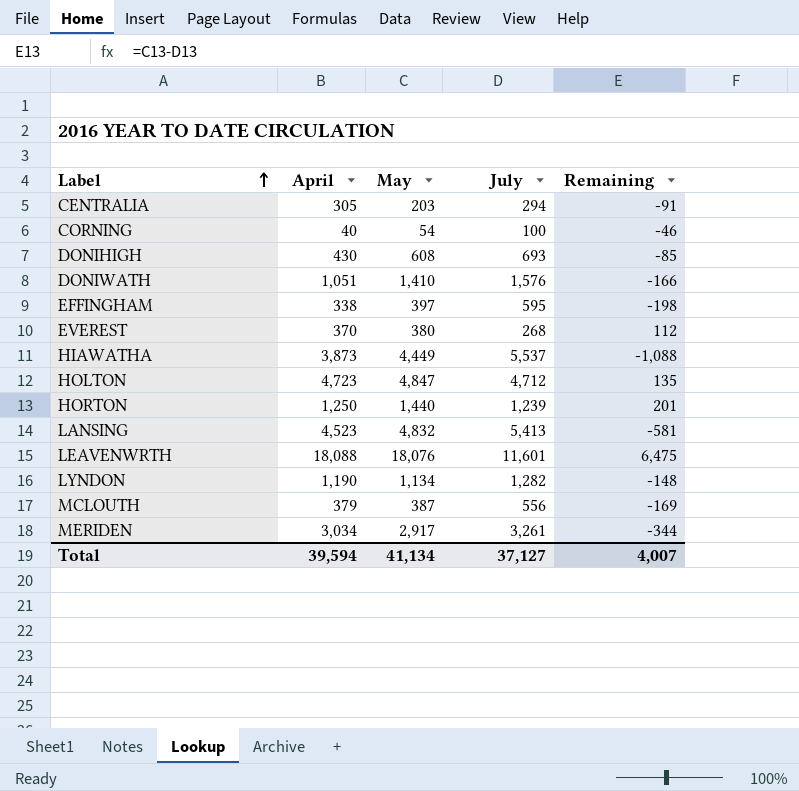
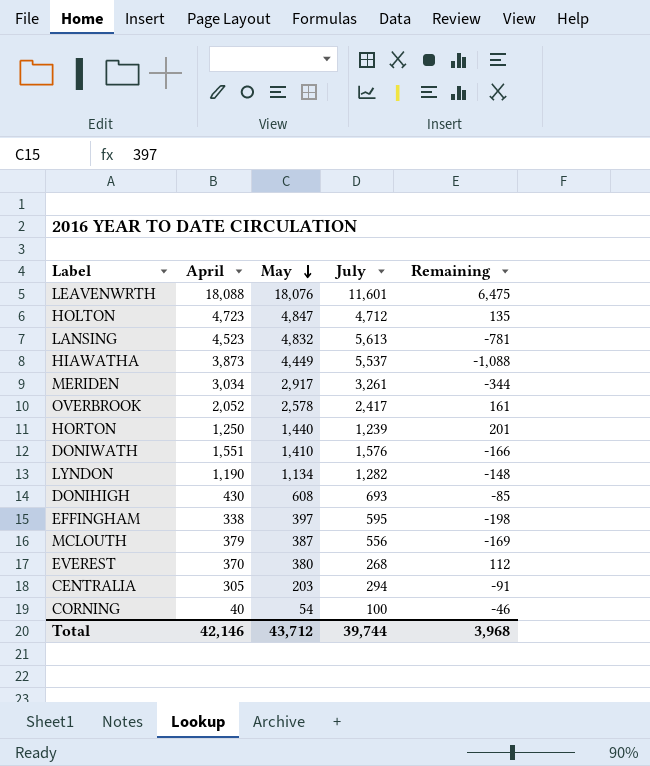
row order: Label ascending -> May descending
LANSING | July: 5,413 -> 5,613
LANSING | Remaining: -581 -> -781
row OVERBROOK: none -> 2,052 | 2,578 | 2,417 | 161
DONIWATH | April: 1,051 -> 1,551
Total | April: 39,594 -> 42,146
Total | May: 41,134 -> 43,712
Total | July: 37,127 -> 39,744
Total | Remaining: 4,007 -> 3,968

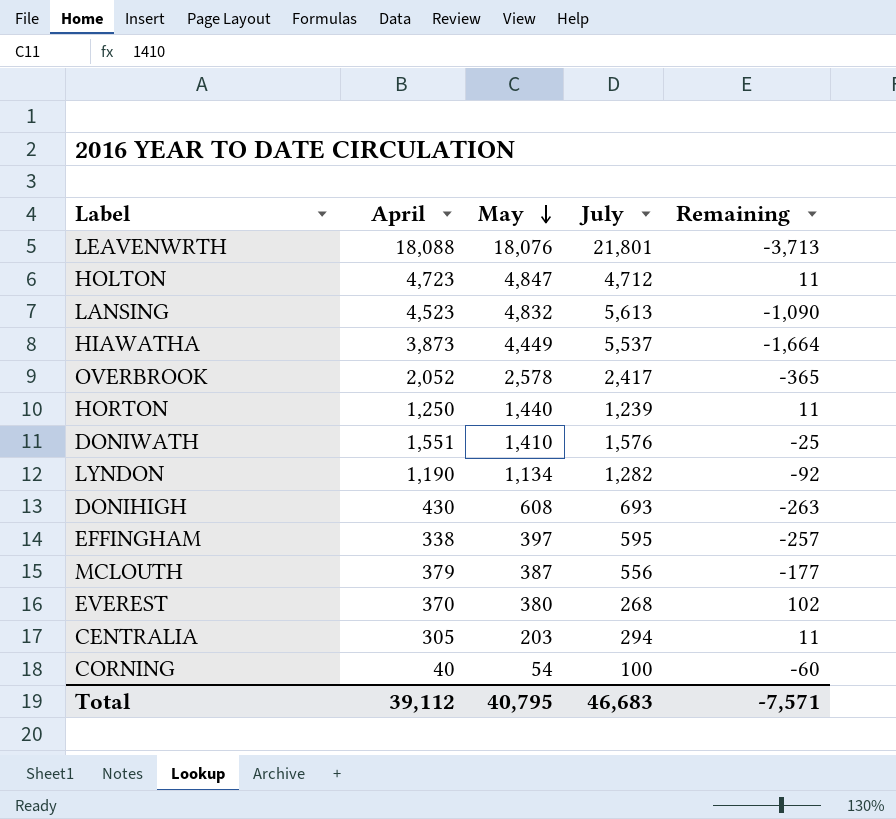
column Remaining | formula: [May] - [July] -> [April] - [July]
row MERIDEN: 3,034 | 2,917 | 3,261 | -344 -> none
LEAVENWRTH | July: 11,601 -> 21,801
Total | April: 42,146 -> 39,112
Total | May: 43,712 -> 40,795
Total | July: 39,744 -> 46,683
Total | Remaining: 3,968 -> -7,571

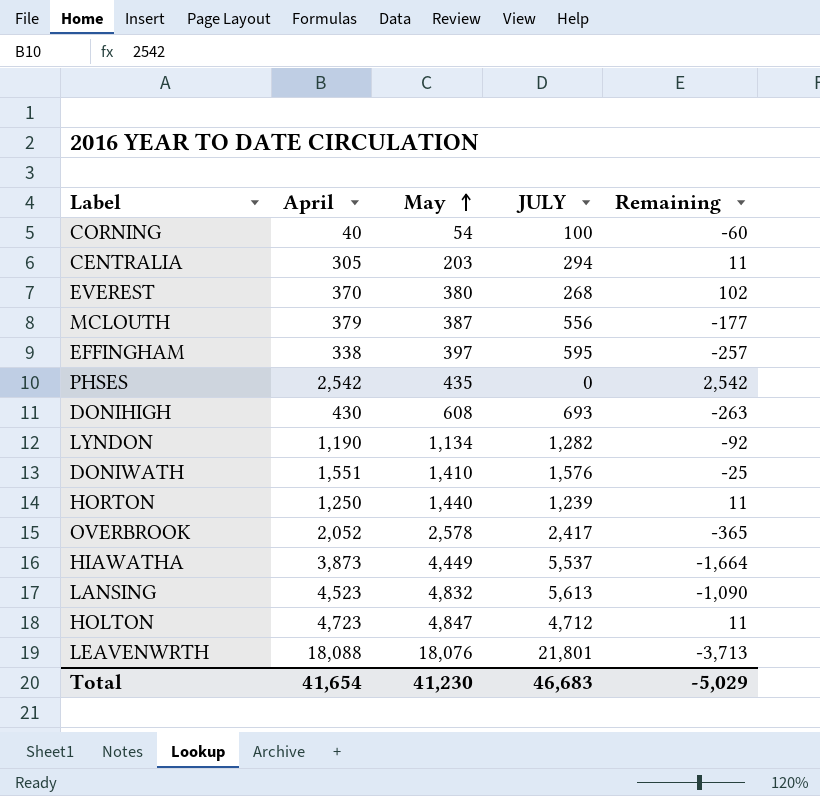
row order: May descending -> May ascending
column name: July -> JULY
row PHSES: none -> 2,542 | 435 | 0 | 2,542
Total | April: 39,112 -> 41,654
Total | May: 40,795 -> 41,230
Total | Remaining: -7,571 -> -5,029

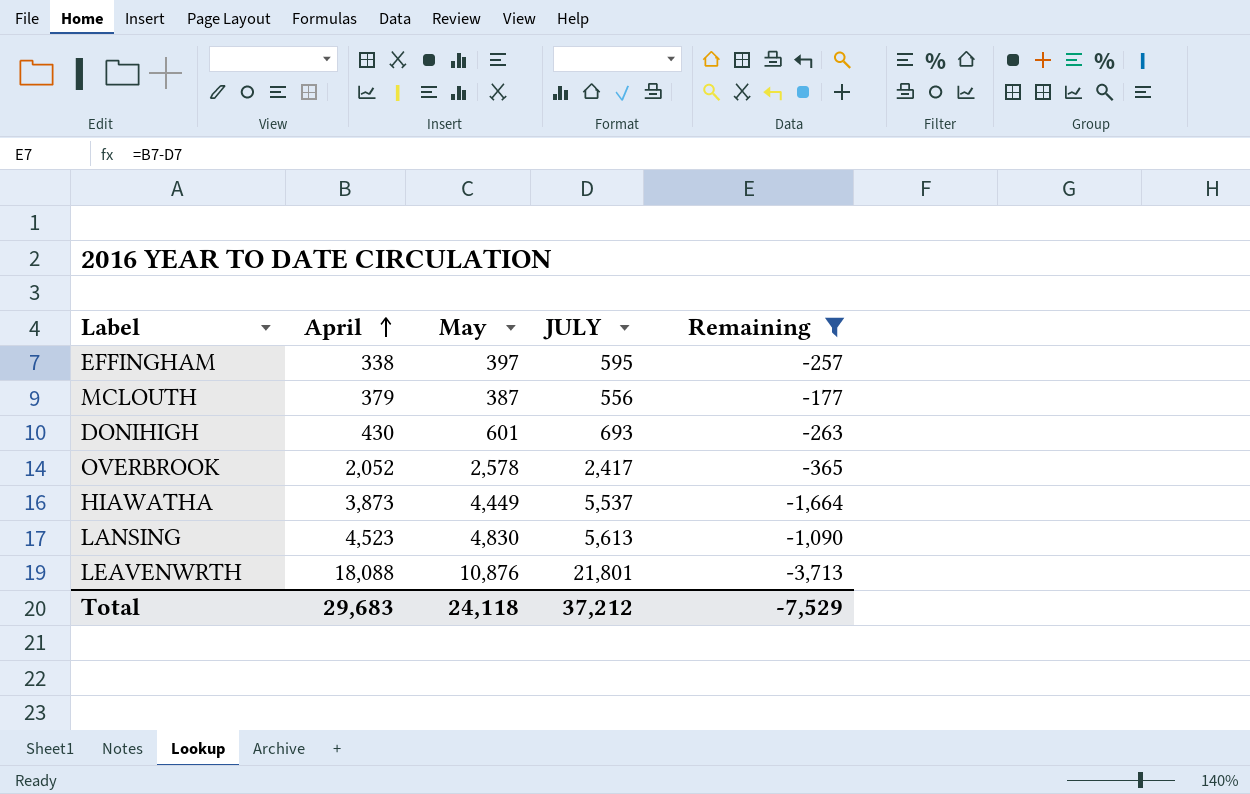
filter: none -> Remaining <= -177
row order: May ascending -> April ascending
DONIHIGH | May: 608 -> 601
LANSING | May: 4,832 -> 4,830
LEAVENWRTH | May: 18,076 -> 10,876
Total | April: 41,654 -> 29,683
Total | May: 41,230 -> 24,118
Total | JULY: 46,683 -> 37,212
Total | Remaining: -5,029 -> -7,529

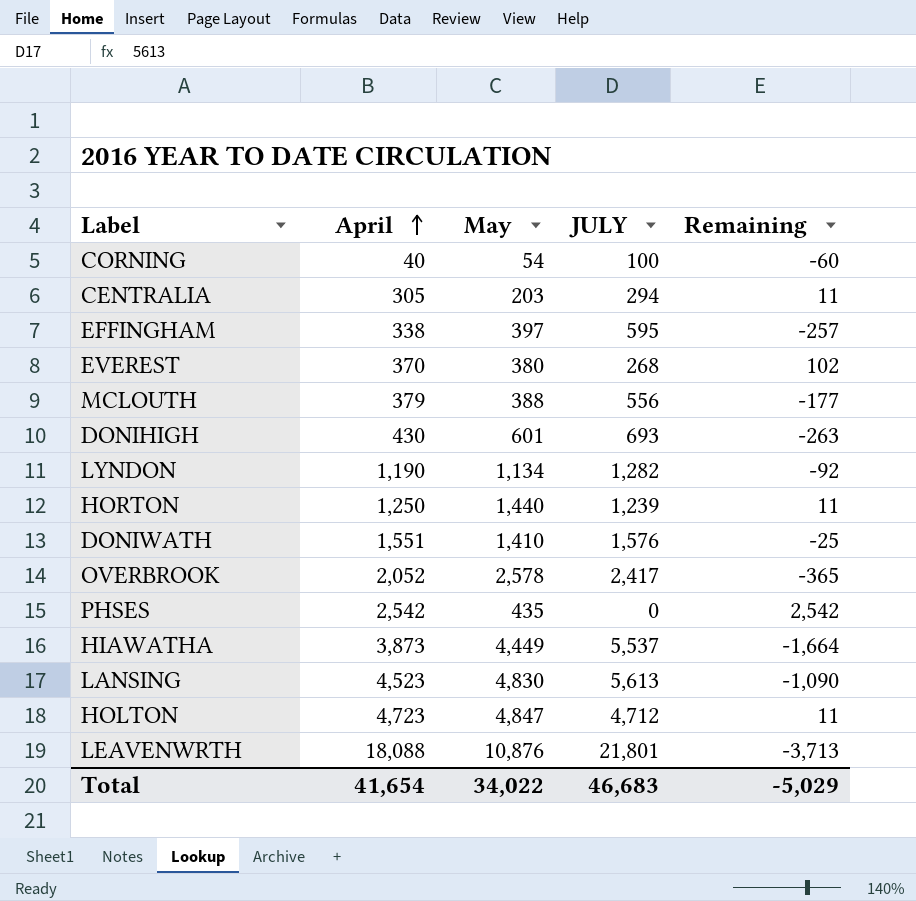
filter: Remaining <= -177 -> none
MCLOUTH | May: 387 -> 388
Total | April: 29,683 -> 41,654
Total | May: 24,118 -> 34,022
Total | JULY: 37,212 -> 46,683
Total | Remaining: -7,529 -> -5,029

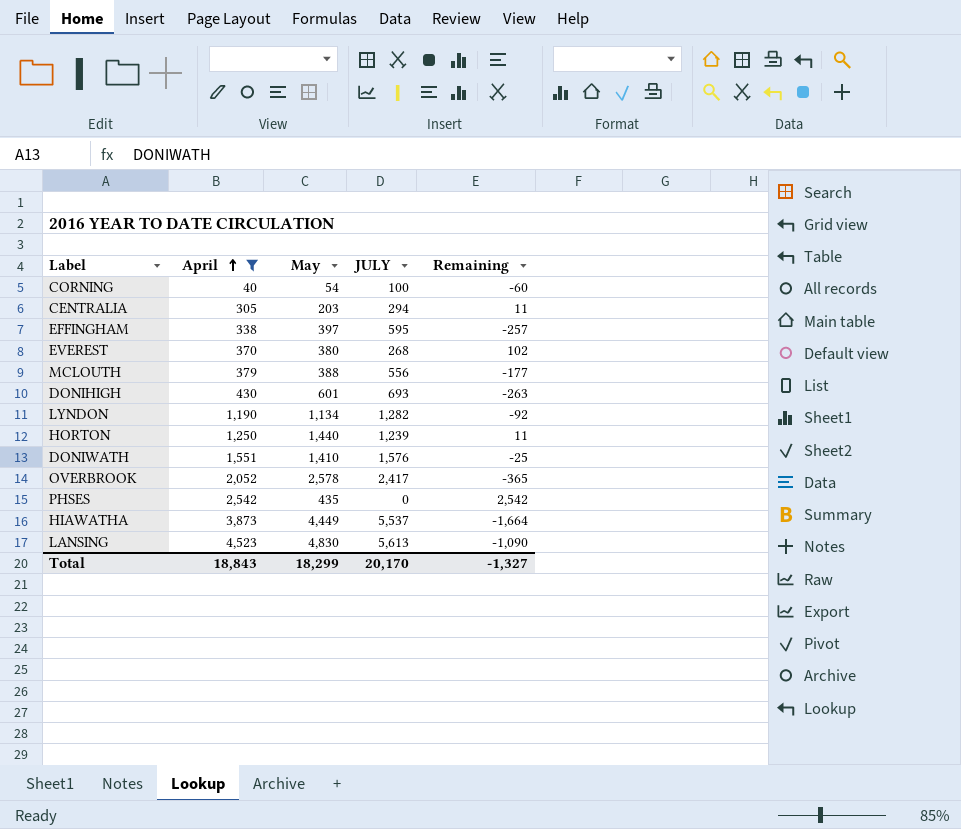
filter: none -> April <= 4,523
Total | April: 41,654 -> 18,843
Total | May: 34,022 -> 18,299
Total | JULY: 46,683 -> 20,170
Total | Remaining: -5,029 -> -1,327

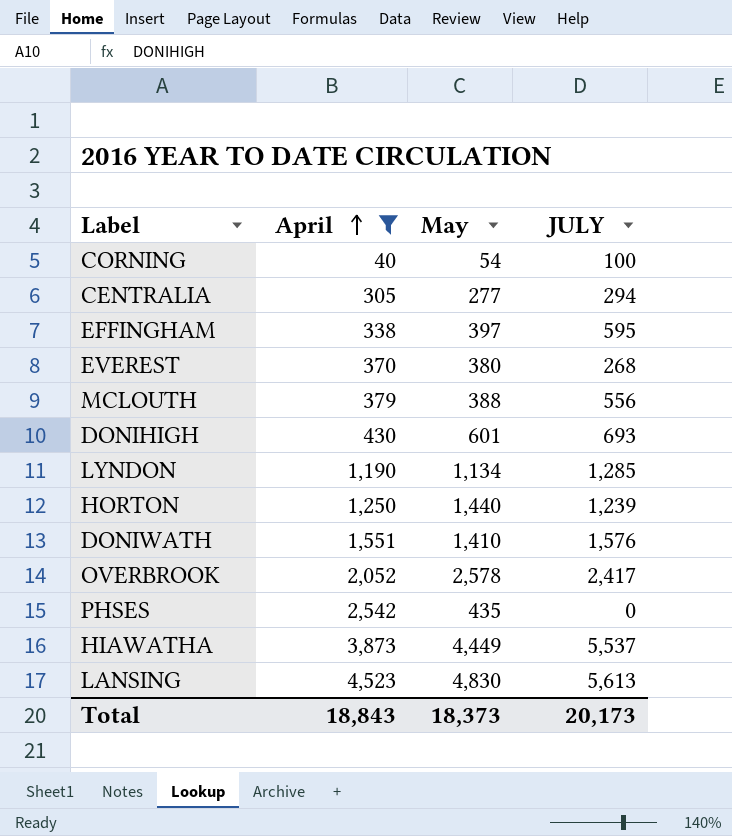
column Remaining | formula: [April] - [JULY] -> none
CENTRALIA | May: 203 -> 277
LYNDON | JULY: 1,282 -> 1,285
Total | May: 18,299 -> 18,373
Total | JULY: 20,170 -> 20,173

